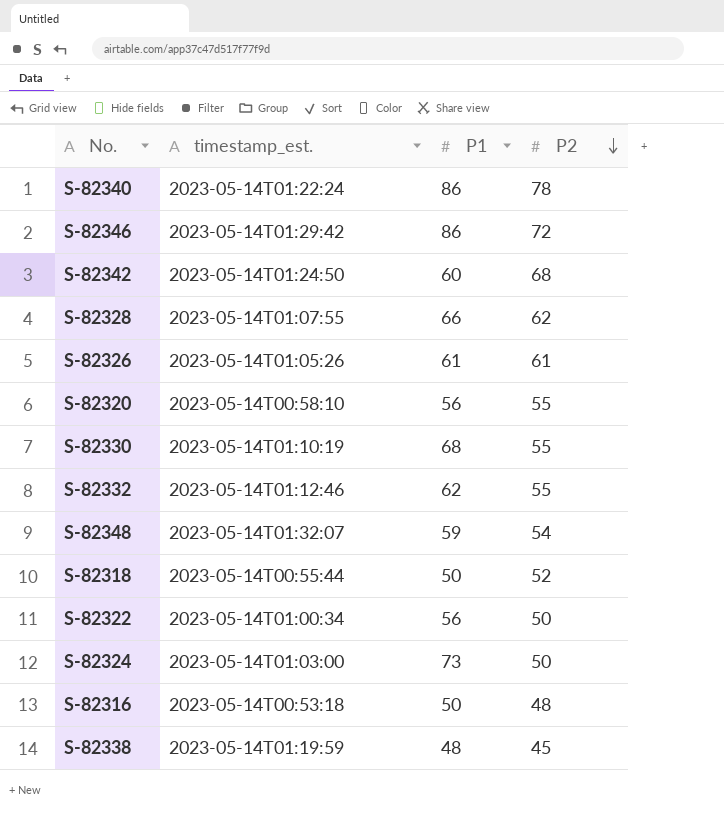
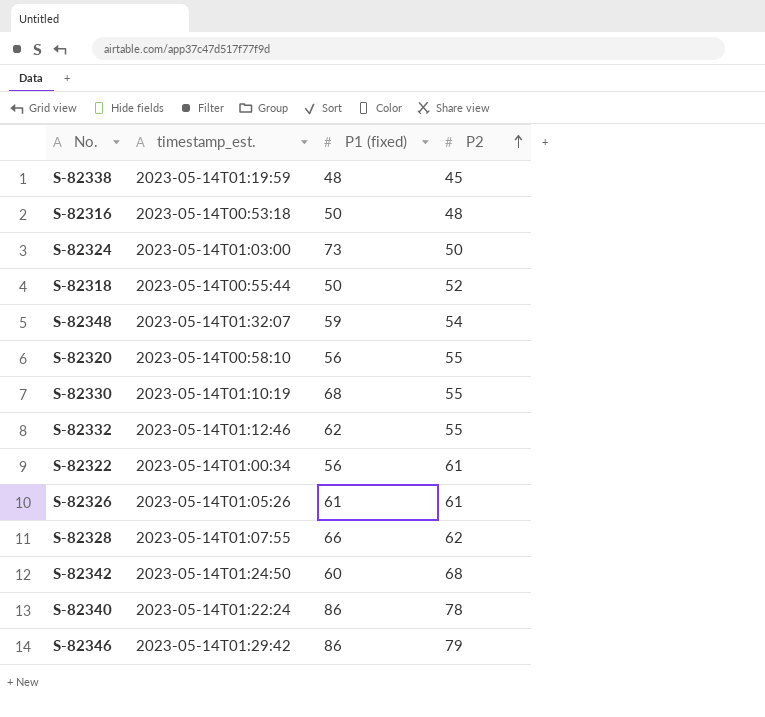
row order: P2 descending -> P2 ascending
column name: P1 -> P1 (fixed)
S-82322 | P2: 50 -> 61
S-82346 | P2: 72 -> 79

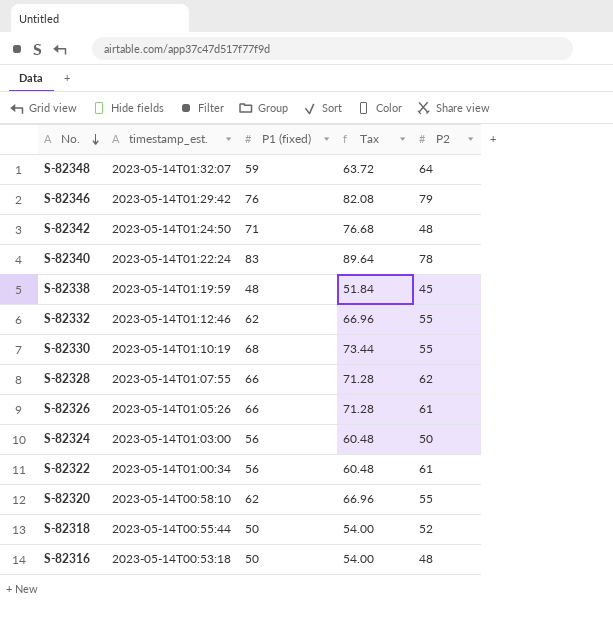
row order: P2 ascending -> No. descending
column Tax | formula: none -> [P1 (fixed)] * 1.08
S-82348 | P2: 54 -> 64
S-82346 | P1 (fixed): 86 -> 76
S-82342 | P1 (fixed): 60 -> 71
S-82342 | P2: 68 -> 48
S-82340 | P1 (fixed): 86 -> 83
S-82326 | P1 (fixed): 61 -> 66
S-82324 | P1 (fixed): 73 -> 56
S-82320 | P1 (fixed): 56 -> 62

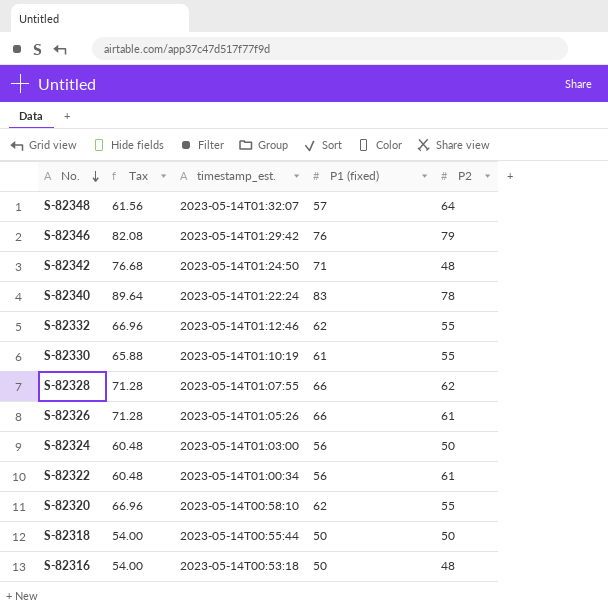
column Tax | position: 4 -> 2
row S-82338: 2023-05-14T01:19:59 | 48 | 51.84 | 45 -> none
S-82348 | Tax: 63.72 -> 61.56
S-82348 | P1 (fixed): 59 -> 57
S-82330 | Tax: 73.44 -> 65.88
S-82330 | P1 (fixed): 68 -> 61
S-82318 | P2: 52 -> 50

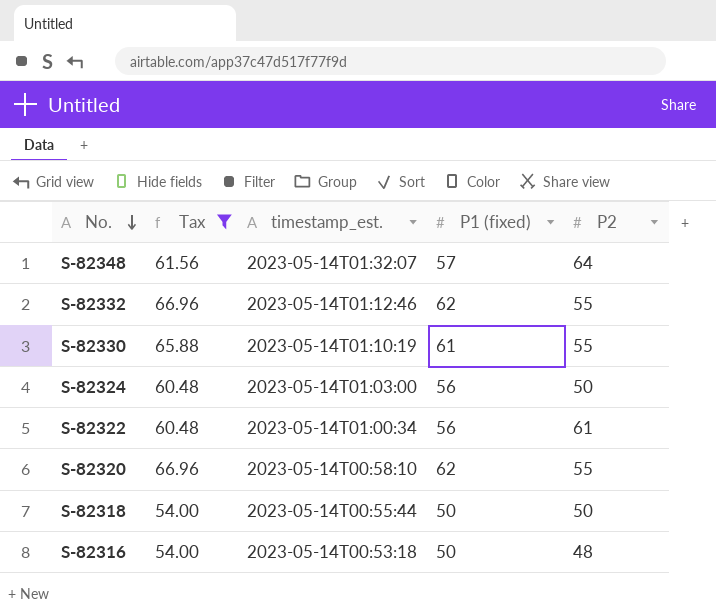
filter: none -> Tax <= 66.96

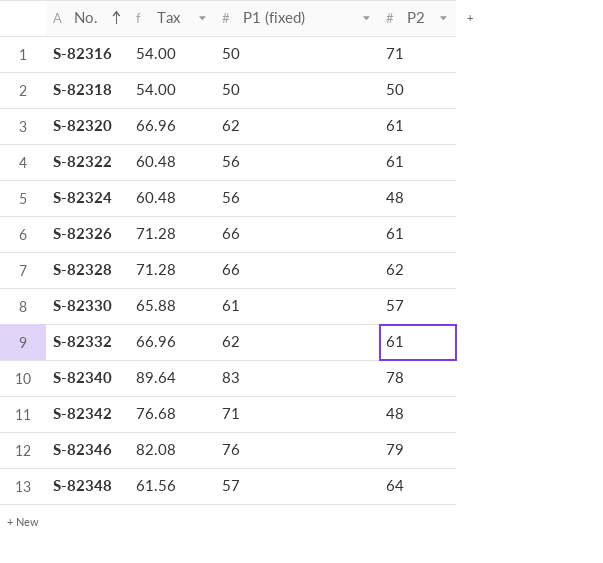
filter: Tax <= 66.96 -> none
row order: No. descending -> No. ascending
column timestamp_est. | position: 3 -> none
S-82316 | P2: 48 -> 71
S-82320 | P2: 55 -> 61
S-82324 | P2: 50 -> 48
S-82330 | P2: 55 -> 57
S-82332 | P2: 55 -> 61

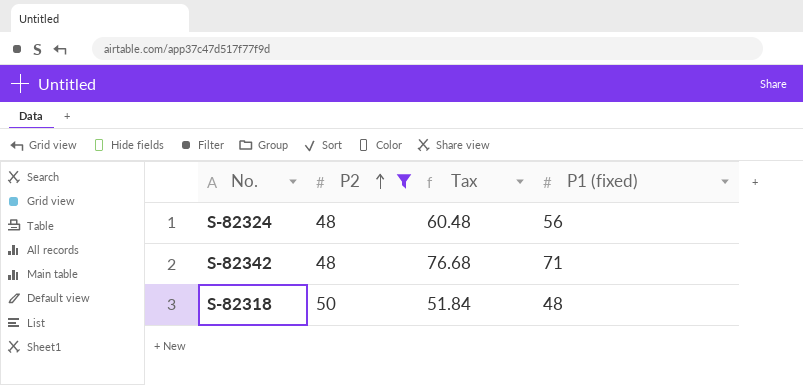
filter: none -> P2 <= 50
row order: No. ascending -> P2 ascending
column P2 | position: 4 -> 2
S-82318 | Tax: 54.00 -> 51.84
S-82318 | P1 (fixed): 50 -> 48

